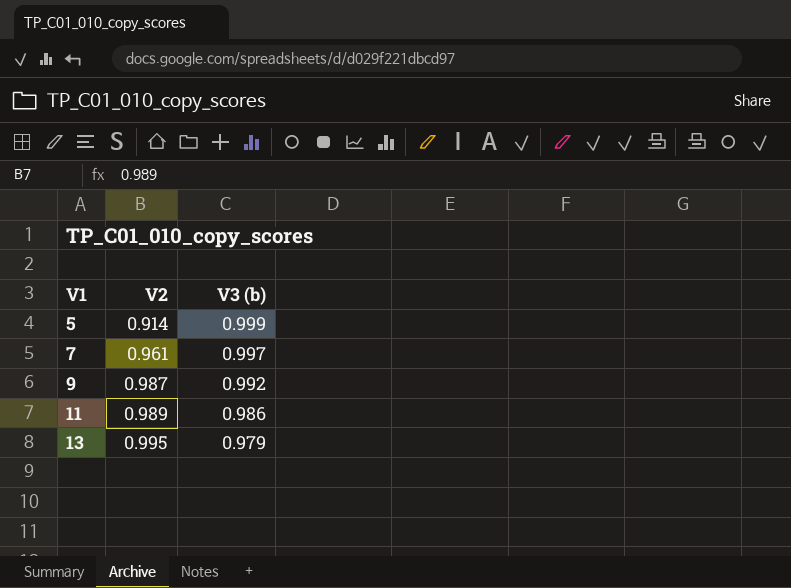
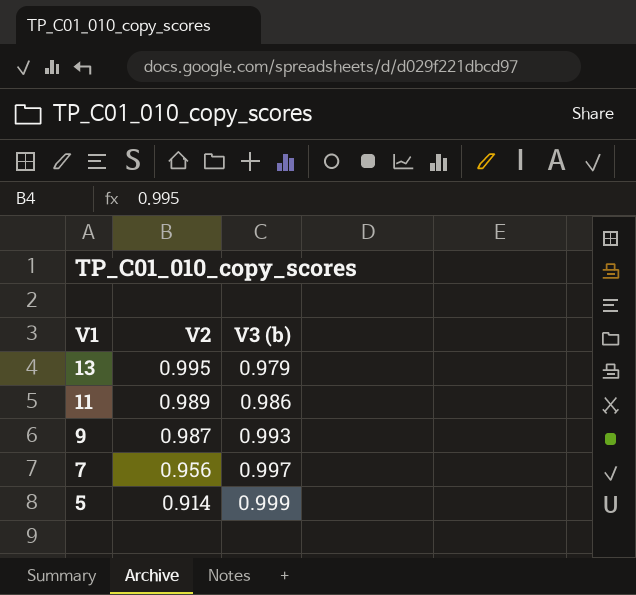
row order: V1 ascending -> V1 descending
9 | V3 (b): 0.992 -> 0.993
7 | V2: 0.961 -> 0.956

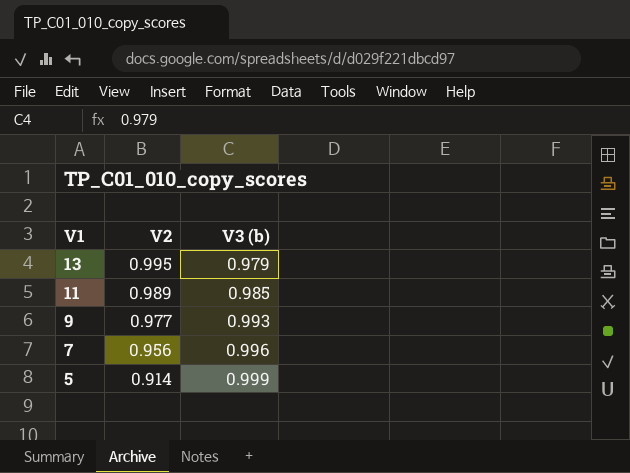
11 | V3 (b): 0.986 -> 0.985
9 | V2: 0.987 -> 0.977
7 | V3 (b): 0.997 -> 0.996

